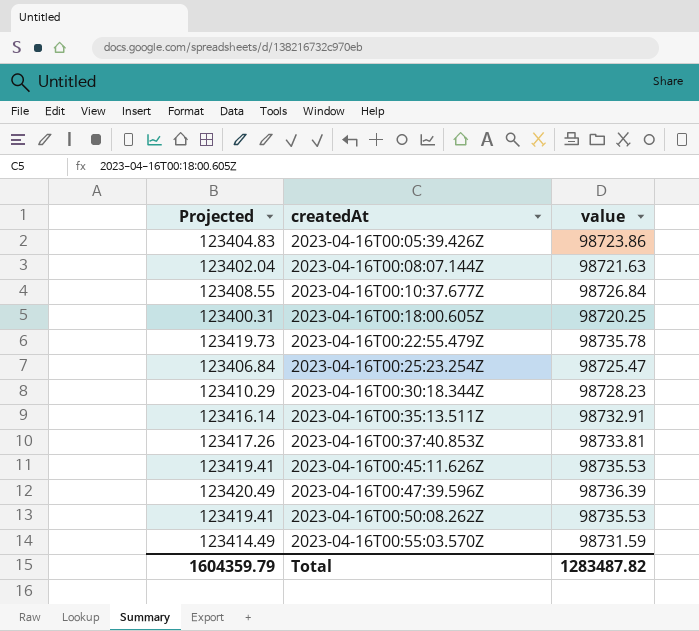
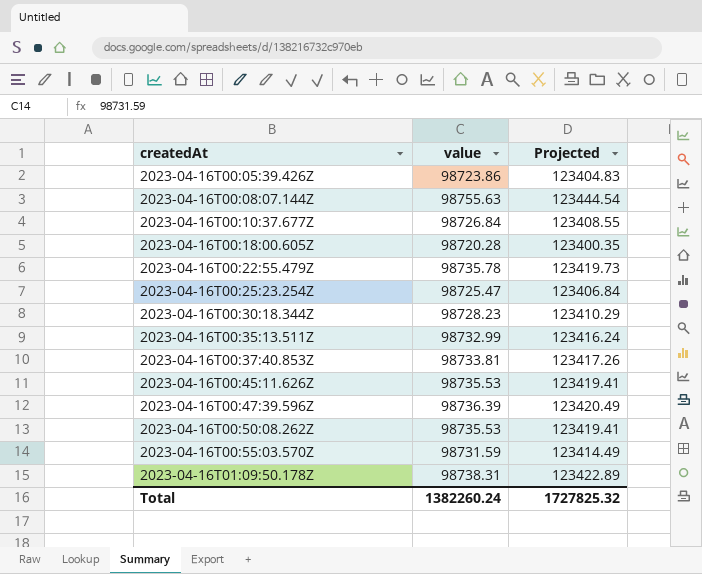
column Projected | position: 1 -> 3
2023-04-16T00:08:07.144Z | value: 98721.63 -> 98755.63
2023-04-16T00:08:07.144Z | Projected: 123402.04 -> 123444.54
2023-04-16T00:18:00.605Z | value: 98720.25 -> 98720.28
2023-04-16T00:18:00.605Z | Projected: 123400.31 -> 123400.35
2023-04-16T00:35:13.511Z | value: 98732.91 -> 98732.99
2023-04-16T00:35:13.511Z | Projected: 123416.14 -> 123416.24
row 2023-04-16T01:09:50.178Z: none -> 98738.31 | 123422.89
Total | value: 1283487.82 -> 1382260.24
Total | Projected: 1604359.79 -> 1727825.32

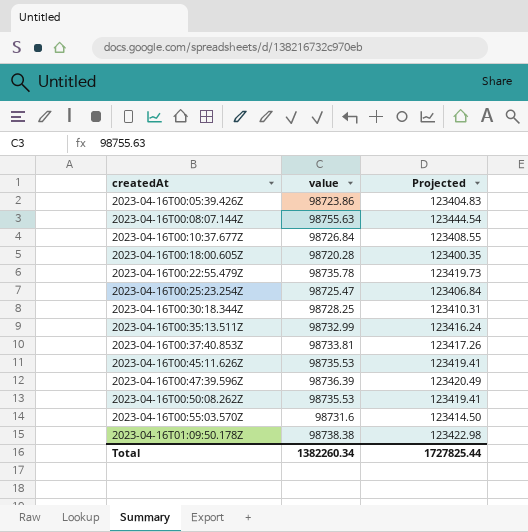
2023-04-16T00:30:18.344Z | value: 98728.23 -> 98728.25
2023-04-16T00:30:18.344Z | Projected: 123410.29 -> 123410.31
2023-04-16T00:55:03.570Z | value: 98731.59 -> 98731.6
2023-04-16T00:55:03.570Z | Projected: 123414.49 -> 123414.50
2023-04-16T01:09:50.178Z | value: 98738.31 -> 98738.38
2023-04-16T01:09:50.178Z | Projected: 123422.89 -> 123422.98
Total | value: 1382260.24 -> 1382260.34
Total | Projected: 1727825.32 -> 1727825.44

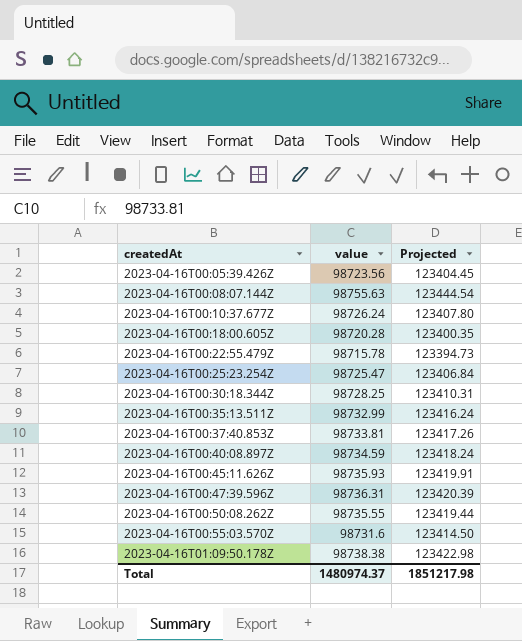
2023-04-16T00:05:39.426Z | value: 98723.86 -> 98723.56
2023-04-16T00:05:39.426Z | Projected: 123404.83 -> 123404.45
2023-04-16T00:10:37.677Z | value: 98726.84 -> 98726.24
2023-04-16T00:10:37.677Z | Projected: 123408.55 -> 123407.80
2023-04-16T00:22:55.479Z | value: 98735.78 -> 98715.78
2023-04-16T00:22:55.479Z | Projected: 123419.73 -> 123394.73
row 2023-04-16T00:40:08.897Z: none -> 98734.59 | 123418.24
2023-04-16T00:45:11.626Z | value: 98735.53 -> 98735.93
2023-04-16T00:45:11.626Z | Projected: 123419.41 -> 123419.91
2023-04-16T00:47:39.596Z | value: 98736.39 -> 98736.31
2023-04-16T00:47:39.596Z | Projected: 123420.49 -> 123420.39
2023-04-16T00:50:08.262Z | value: 98735.53 -> 98735.55
2023-04-16T00:50:08.262Z | Projected: 123419.41 -> 123419.44
Total | value: 1382260.34 -> 1480974.37
Total | Projected: 1727825.44 -> 1851217.98

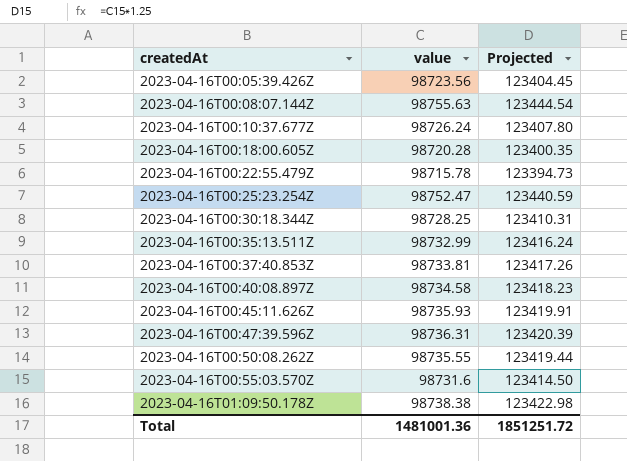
2023-04-16T00:25:23.254Z | value: 98725.47 -> 98752.47
2023-04-16T00:25:23.254Z | Projected: 123406.84 -> 123440.59
2023-04-16T00:40:08.897Z | value: 98734.59 -> 98734.58
2023-04-16T00:40:08.897Z | Projected: 123418.24 -> 123418.23
Total | value: 1480974.37 -> 1481001.36
Total | Projected: 1851217.98 -> 1851251.72

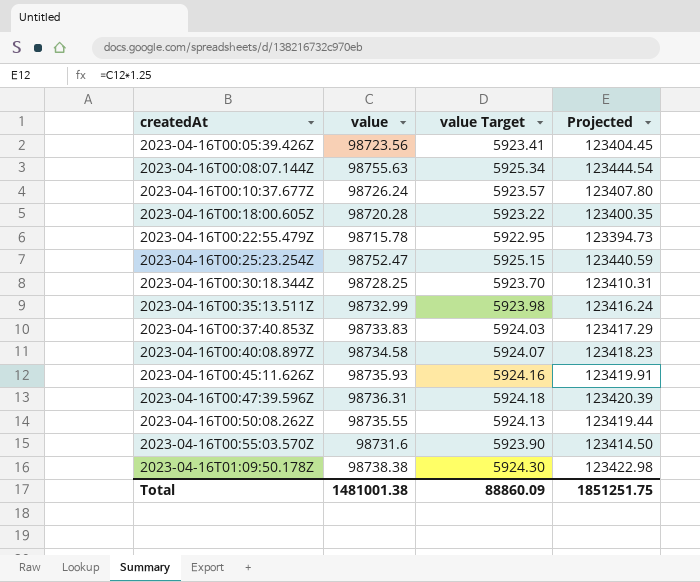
column value Target | formula: none -> [value] * 0.06
2023-04-16T00:37:40.853Z | value: 98733.81 -> 98733.83
2023-04-16T00:37:40.853Z | Projected: 123417.26 -> 123417.29
Total | value: 1481001.36 -> 1481001.38
Total | Projected: 1851251.72 -> 1851251.75

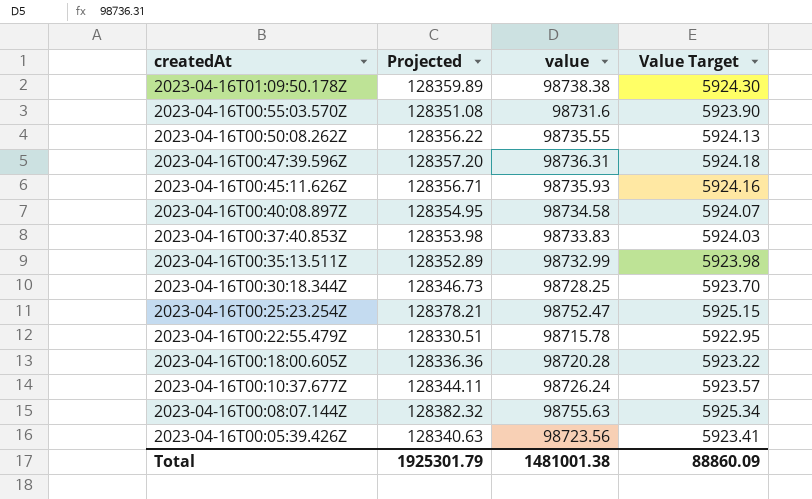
row order: createdAt ascending -> createdAt descending
column Projected | formula: [value] * 1.25 -> [value] * 1.3
column Projected | position: 4 -> 2
column name: value Target -> Value Target
Total | Projected: 1851251.75 -> 1925301.79

